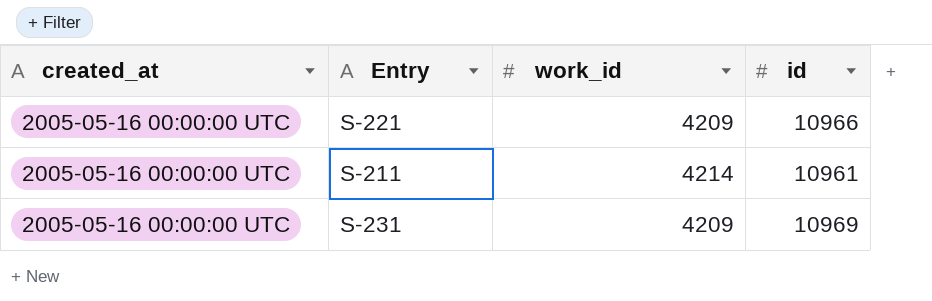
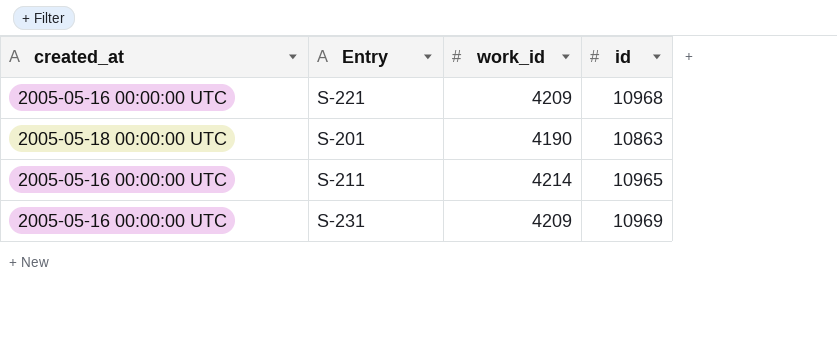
S-221 | id: 10966 -> 10968
row S-201: none -> 2005-05-18 00:00:00 UTC | 4190 | 10863
S-211 | id: 10961 -> 10965

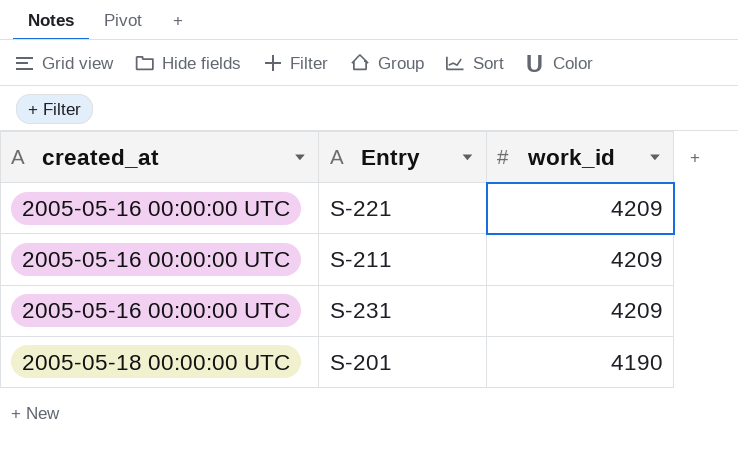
row order: none -> created_at ascending
column id | position: 4 -> none
S-211 | work_id: 4214 -> 4209

